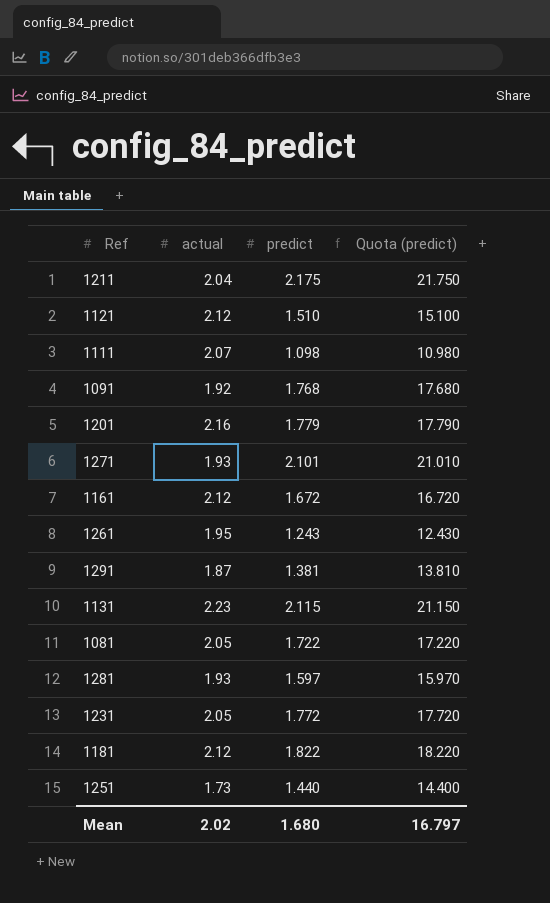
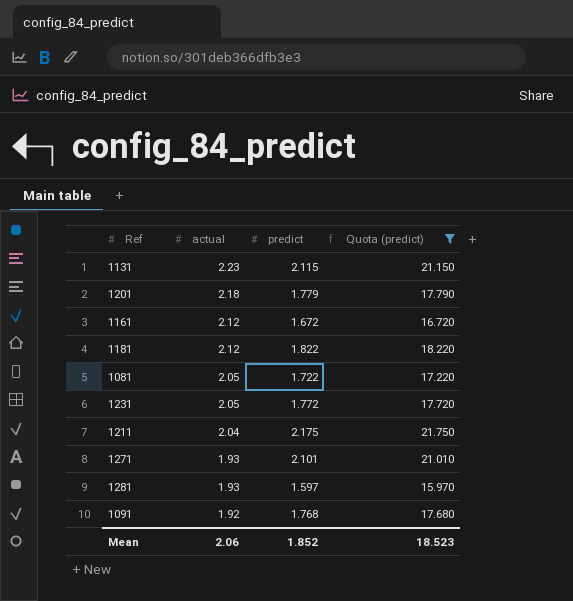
filter: none -> Quota (predict) >= 15.970
row order: none -> actual descending
1201 | actual: 2.16 -> 2.18
Mean | actual: 2.02 -> 2.06
Mean | predict: 1.680 -> 1.852
Mean | Quota (predict): 16.797 -> 18.523

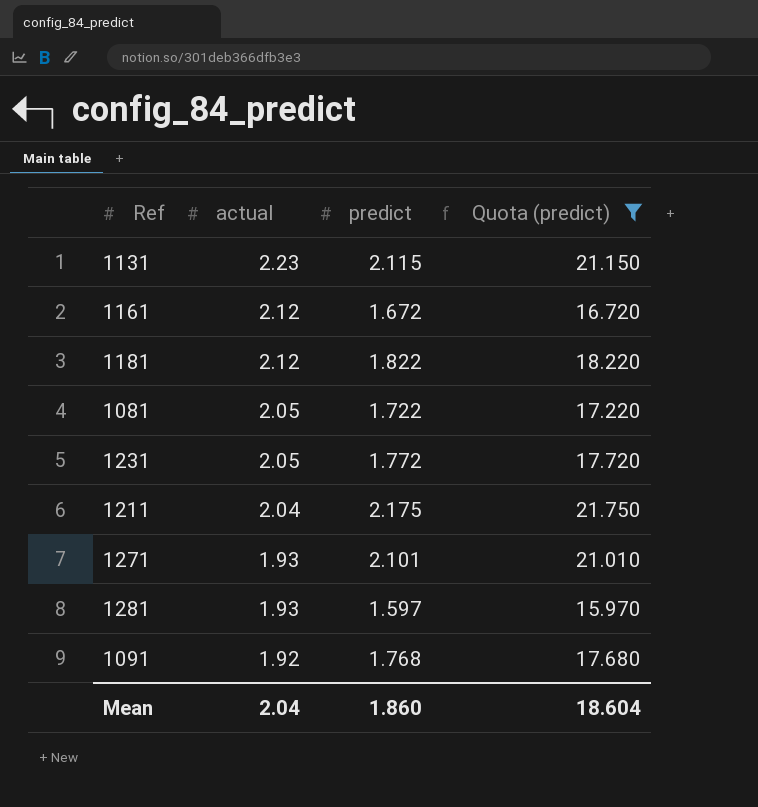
row 1201: 2.18 | 1.779 | 17.790 -> none
Mean | actual: 2.06 -> 2.04
Mean | predict: 1.852 -> 1.860
Mean | Quota (predict): 18.523 -> 18.604

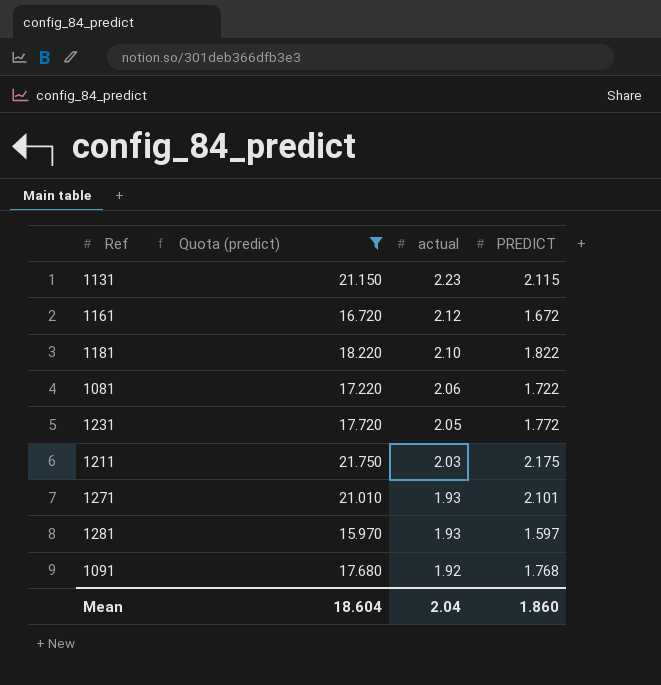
column Quota (predict) | position: 4 -> 2
column name: predict -> PREDICT
1181 | actual: 2.12 -> 2.10
1081 | actual: 2.05 -> 2.06
1211 | actual: 2.04 -> 2.03

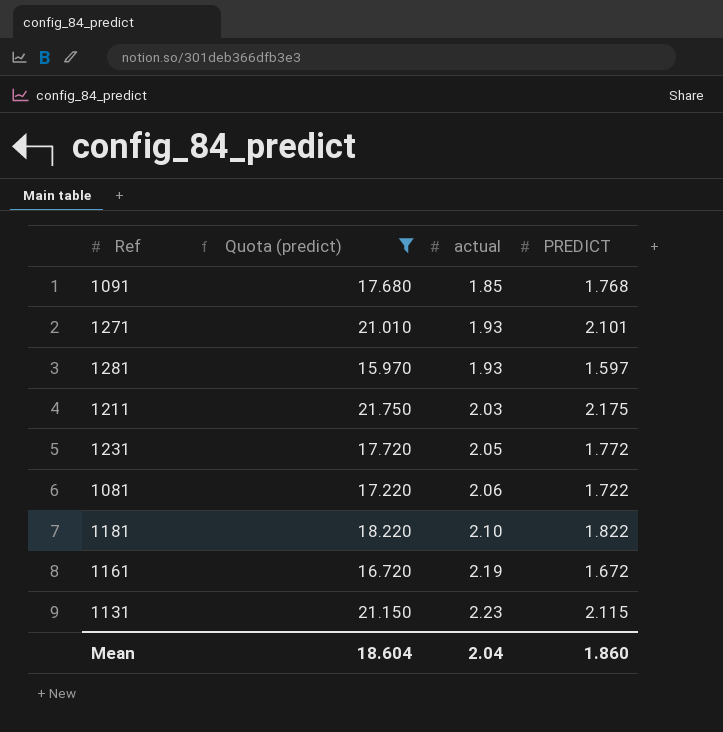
row order: actual descending -> actual ascending
1091 | actual: 1.92 -> 1.85
1161 | actual: 2.12 -> 2.19

